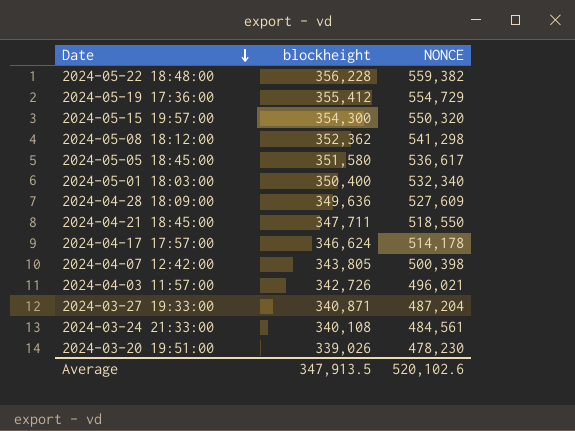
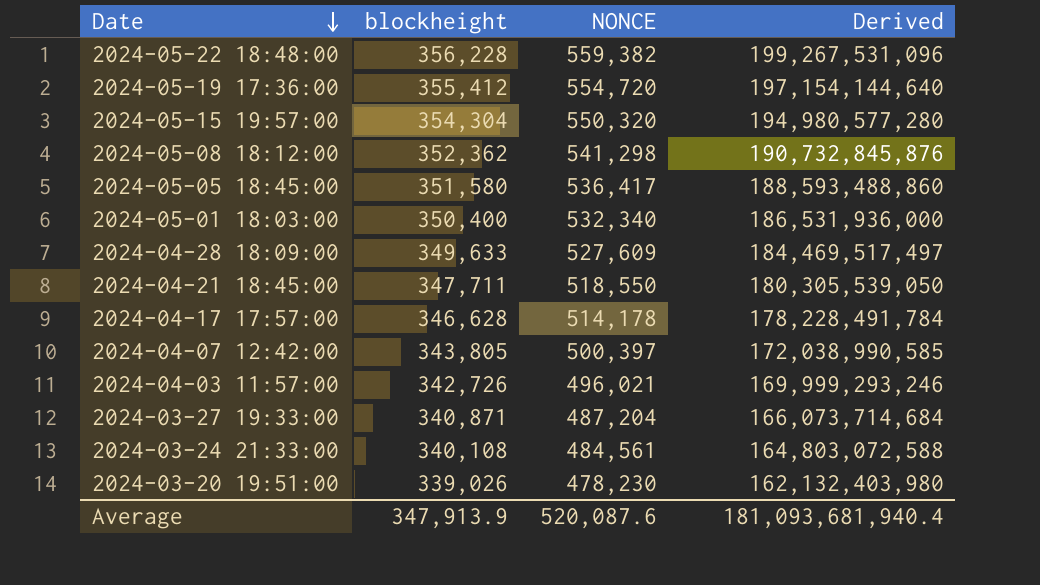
column Derived | formula: none -> [blockheight] * [NONCE]
2024-05-19 17:36:00 | NONCE: 554,729 -> 554,720
2024-05-15 19:57:00 | blockheight: 354,300 -> 354,304
2024-05-05 18:45:00 | NONCE: 536,617 -> 536,417
2024-04-28 18:09:00 | blockheight: 349,636 -> 349,633
2024-04-17 17:57:00 | blockheight: 346,624 -> 346,628
2024-04-07 12:42:00 | NONCE: 500,398 -> 500,397
Average | blockheight: 347,913.5 -> 347,913.9
Average | NONCE: 520,102.6 -> 520,087.6

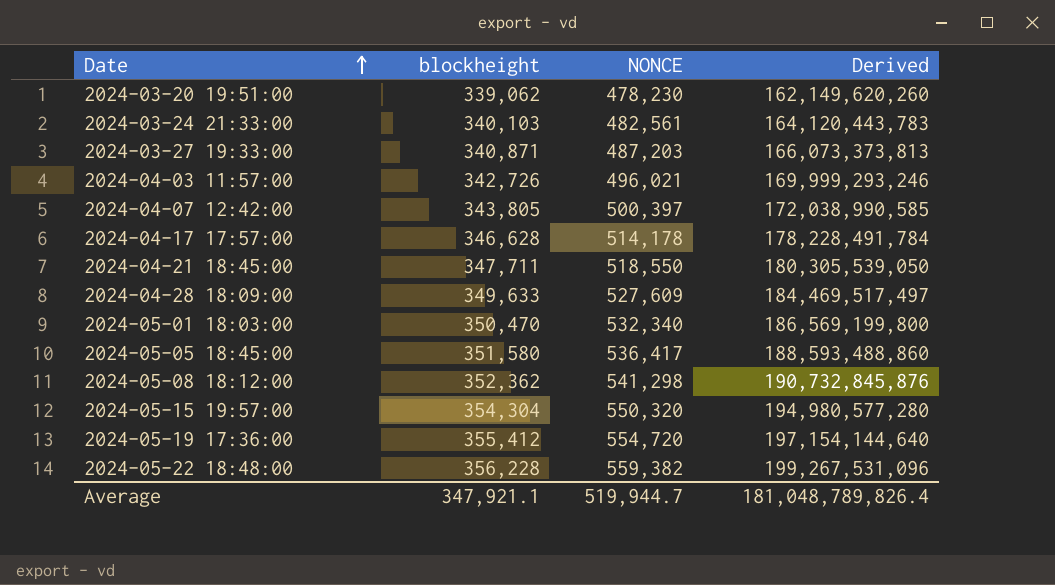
row order: Date descending -> Date ascending
2024-03-20 19:51:00 | blockheight: 339,026 -> 339,062
2024-03-20 19:51:00 | Derived: 162,132,403,980 -> 162,149,620,260
2024-03-24 21:33:00 | blockheight: 340,108 -> 340,103
2024-03-24 21:33:00 | NONCE: 484,561 -> 482,561
2024-03-24 21:33:00 | Derived: 164,803,072,588 -> 164,120,443,783
2024-03-27 19:33:00 | NONCE: 487,204 -> 487,203
2024-03-27 19:33:00 | Derived: 166,073,714,684 -> 166,073,373,813
2024-05-01 18:03:00 | blockheight: 350,400 -> 350,470
2024-05-01 18:03:00 | Derived: 186,531,936,000 -> 186,569,199,800
Average | blockheight: 347,913.9 -> 347,921.1
Average | NONCE: 520,087.6 -> 519,944.7
Average | Derived: 181,093,681,940.4 -> 181,048,789,826.4

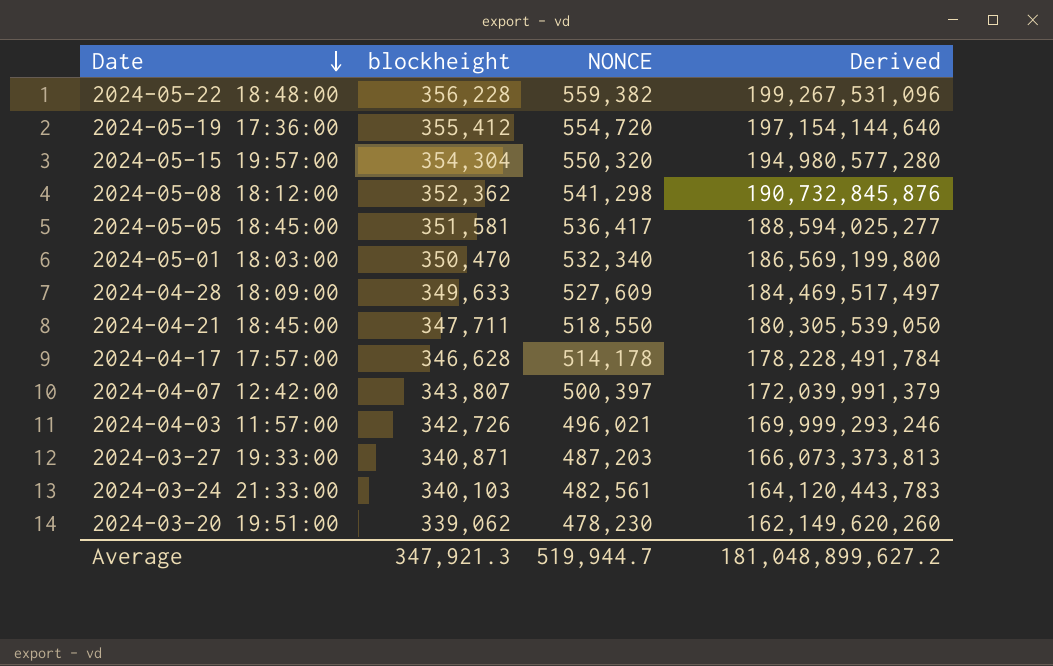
row order: Date ascending -> Date descending
2024-05-05 18:45:00 | blockheight: 351,580 -> 351,581
2024-05-05 18:45:00 | Derived: 188,593,488,860 -> 188,594,025,277
2024-04-07 12:42:00 | blockheight: 343,805 -> 343,807
2024-04-07 12:42:00 | Derived: 172,038,990,585 -> 172,039,991,379
Average | blockheight: 347,921.1 -> 347,921.3
Average | Derived: 181,048,789,826.4 -> 181,048,899,627.2

